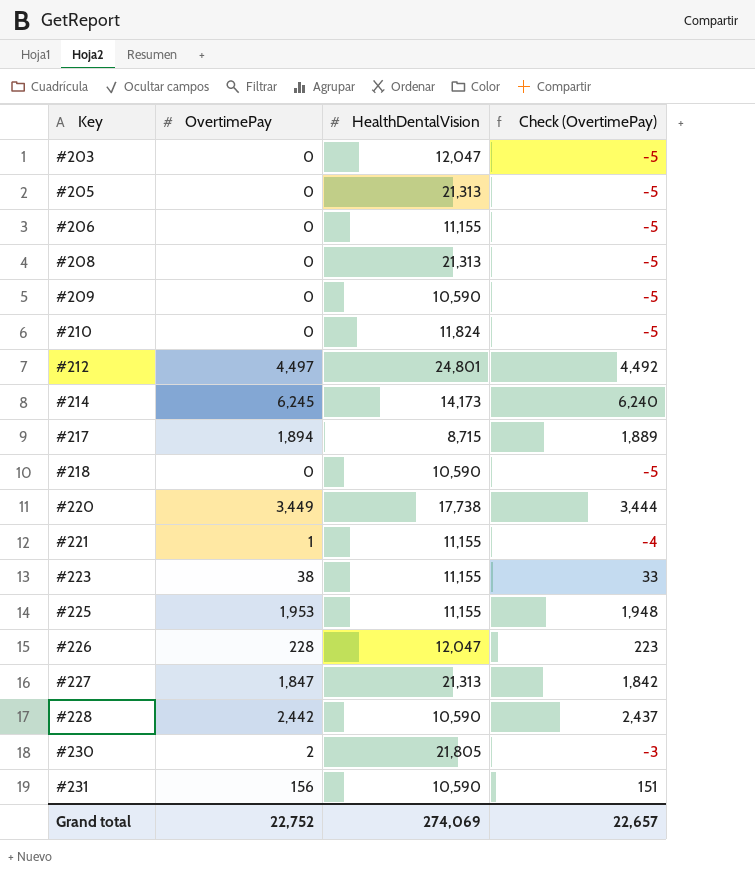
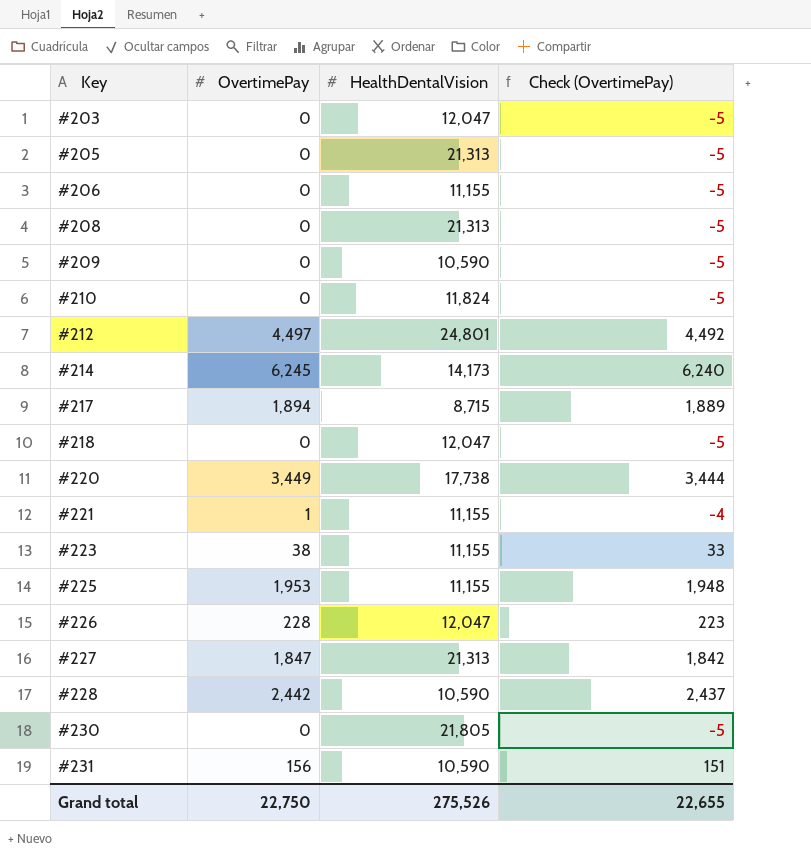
#218 | HealthDentalVision: 10,590 -> 12,047
#230 | OvertimePay: 2 -> 0
#230 | Check (OvertimePay): -3 -> -5
Grand total | OvertimePay: 22,752 -> 22,750
Grand total | HealthDentalVision: 274,069 -> 275,526
Grand total | Check (OvertimePay): 22,657 -> 22,655

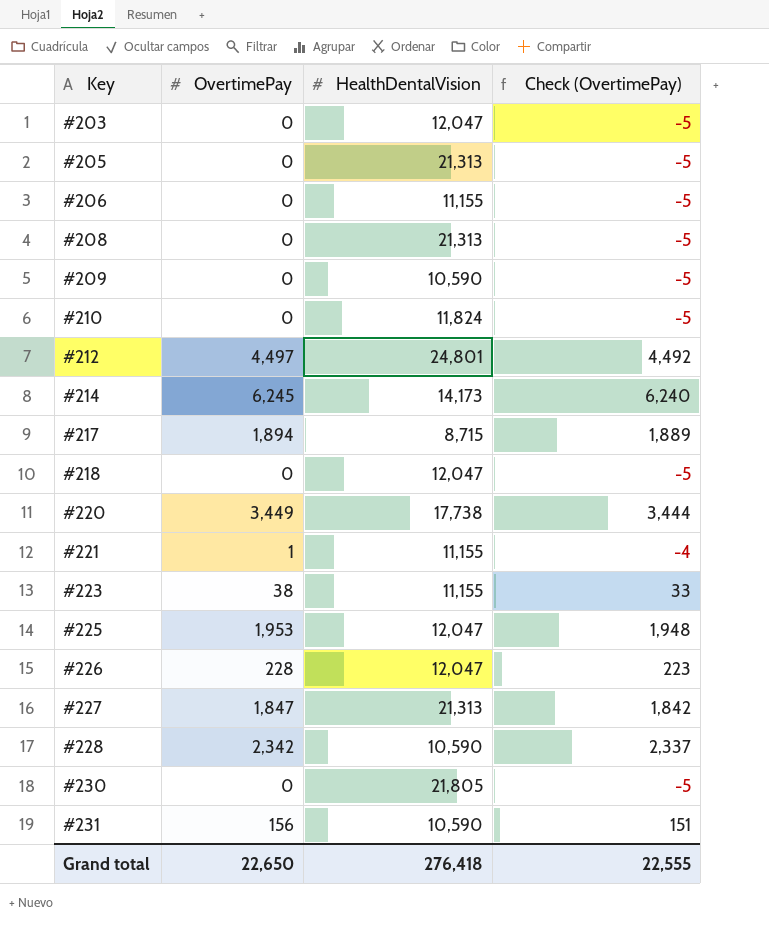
#225 | HealthDentalVision: 11,155 -> 12,047
#228 | OvertimePay: 2,442 -> 2,342
#228 | Check (OvertimePay): 2,437 -> 2,337
Grand total | OvertimePay: 22,750 -> 22,650
Grand total | HealthDentalVision: 275,526 -> 276,418
Grand total | Check (OvertimePay): 22,655 -> 22,555

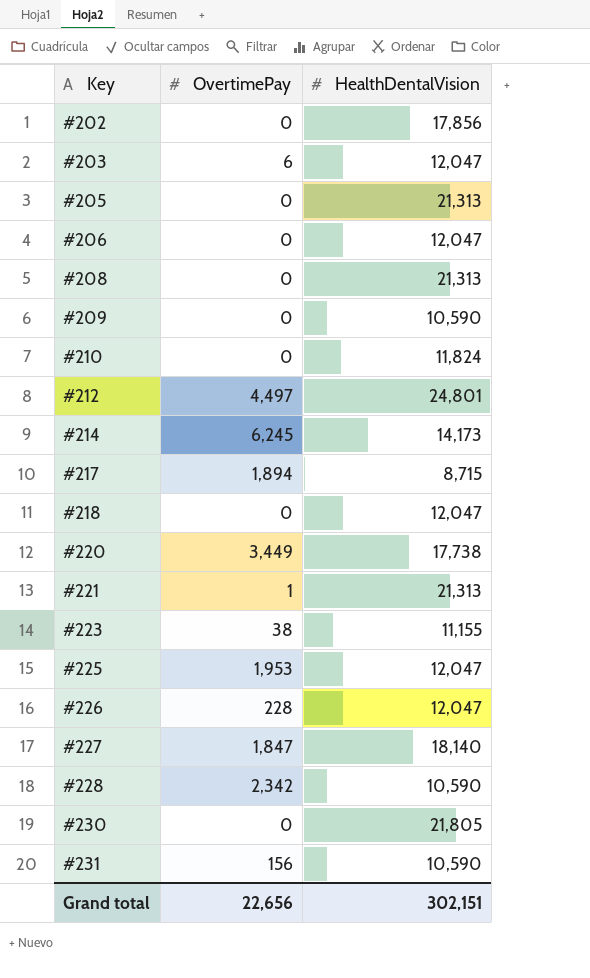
column Check (OvertimePay) | formula: [OvertimePay] - 5 -> none
row #202: none -> 0 | 17,856
#203 | OvertimePay: 0 -> 6
#206 | HealthDentalVision: 11,155 -> 12,047
#221 | HealthDentalVision: 11,155 -> 21,313
#227 | HealthDentalVision: 21,313 -> 18,140
Grand total | OvertimePay: 22,650 -> 22,656
Grand total | HealthDentalVision: 276,418 -> 302,151

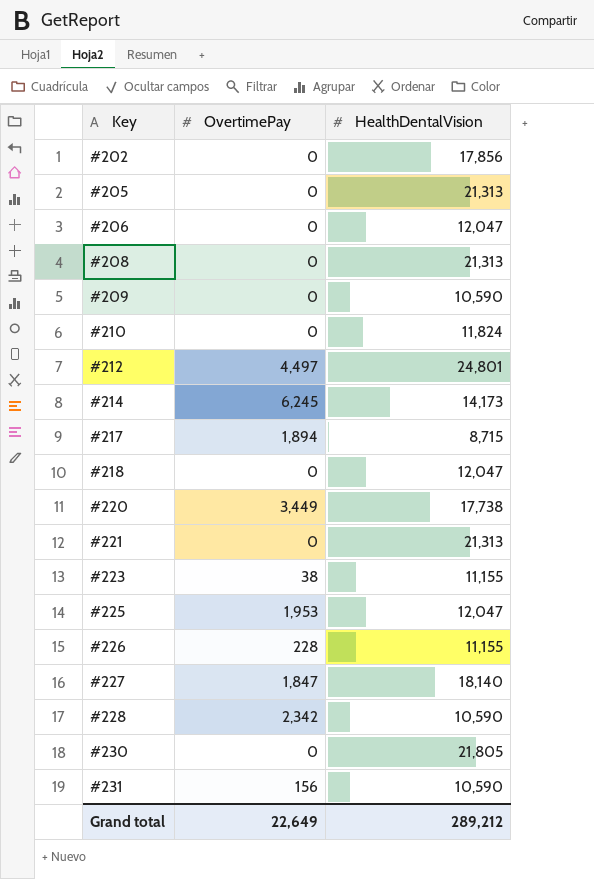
row #203: 6 | 12,047 -> none
#221 | OvertimePay: 1 -> 0
#226 | HealthDentalVision: 12,047 -> 11,155
Grand total | OvertimePay: 22,656 -> 22,649
Grand total | HealthDentalVision: 302,151 -> 289,212

